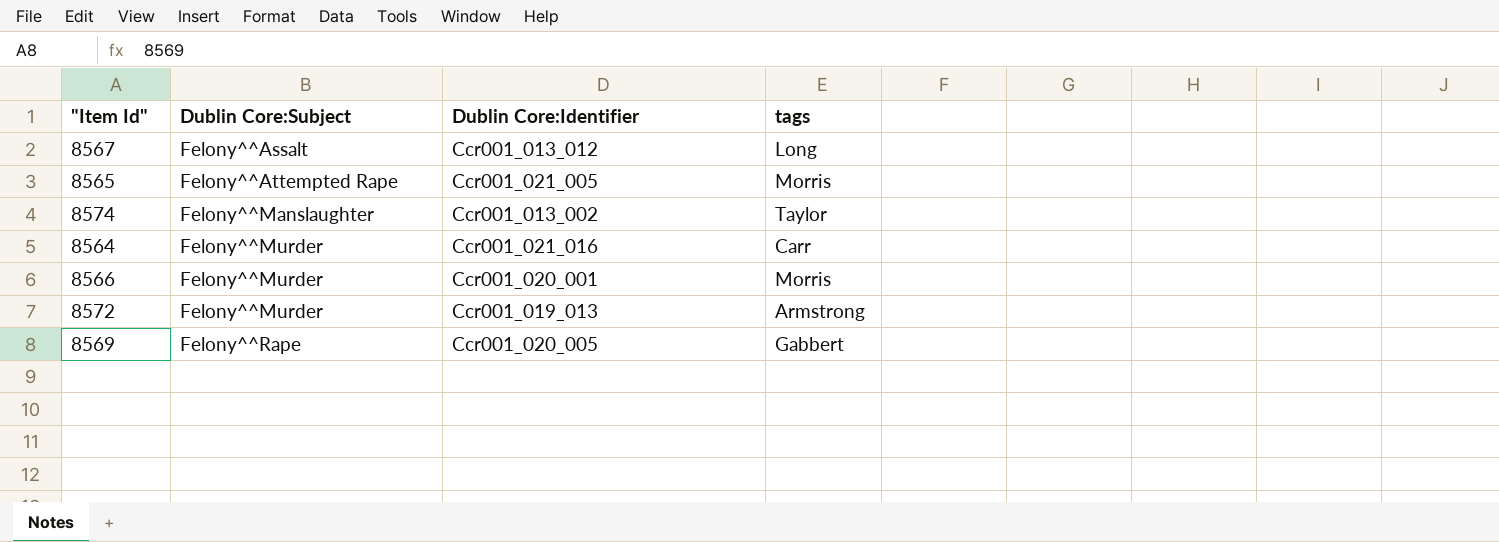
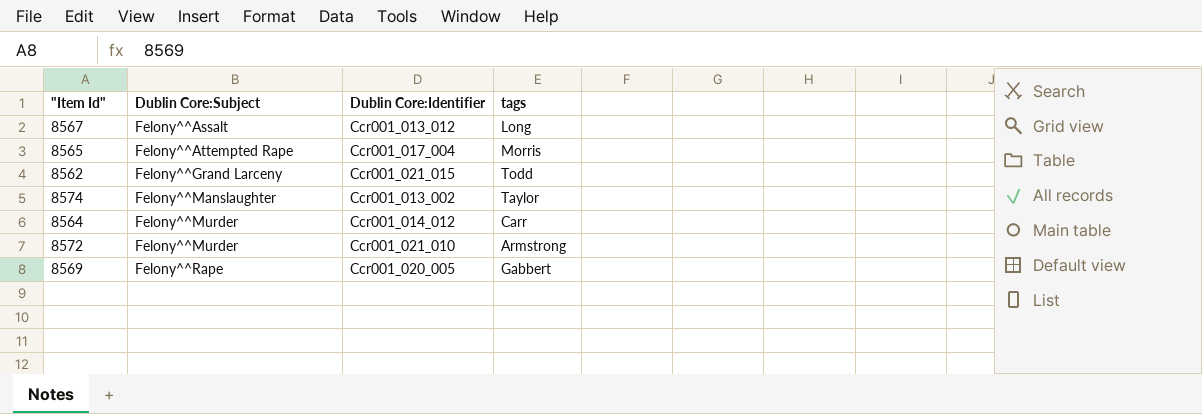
row 8566: Felony^^Murder | Ccr001_020_001 | Morris -> none
8565 | Dublin Core:Identifier: Ccr001_021_005 -> Ccr001_017_004
row 8562: none -> Felony^^Grand Larceny | Ccr001_021_015 | Todd
8564 | Dublin Core:Identifier: Ccr001_021_016 -> Ccr001_014_012
8572 | Dublin Core:Identifier: Ccr001_019_013 -> Ccr001_021_010

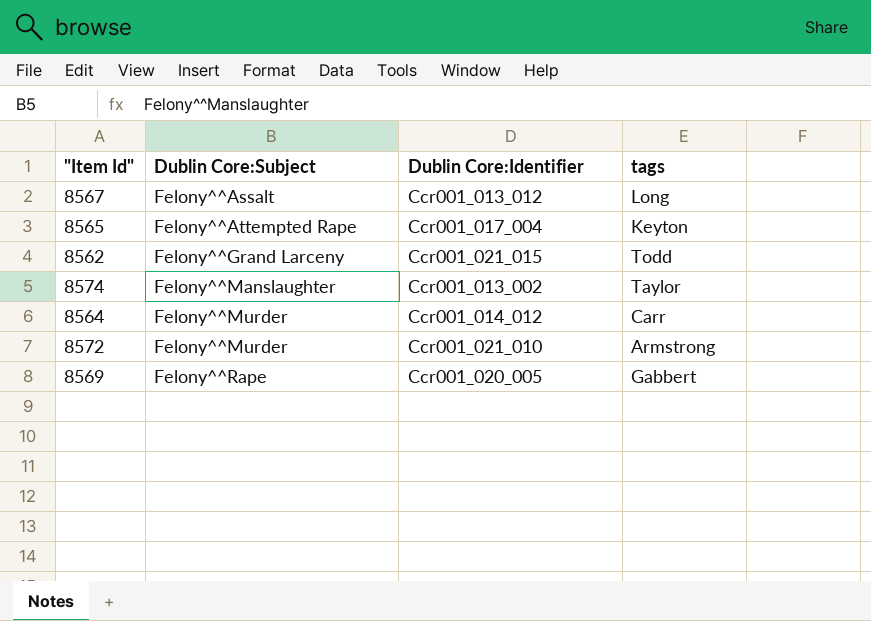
8565 | tags: Morris -> Keyton

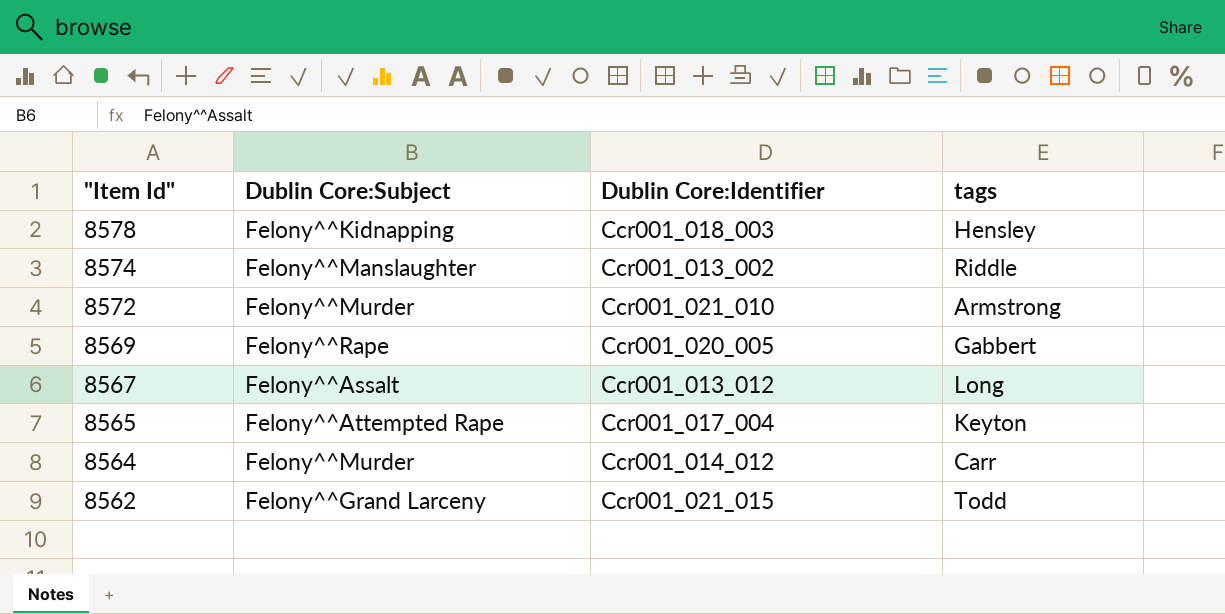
row order: Dublin Core:Subject ascending -> "Item Id" descending
row 8578: none -> Felony^^Kidnapping | Ccr001_018_003 | Hensley
8574 | tags: Taylor -> Riddle

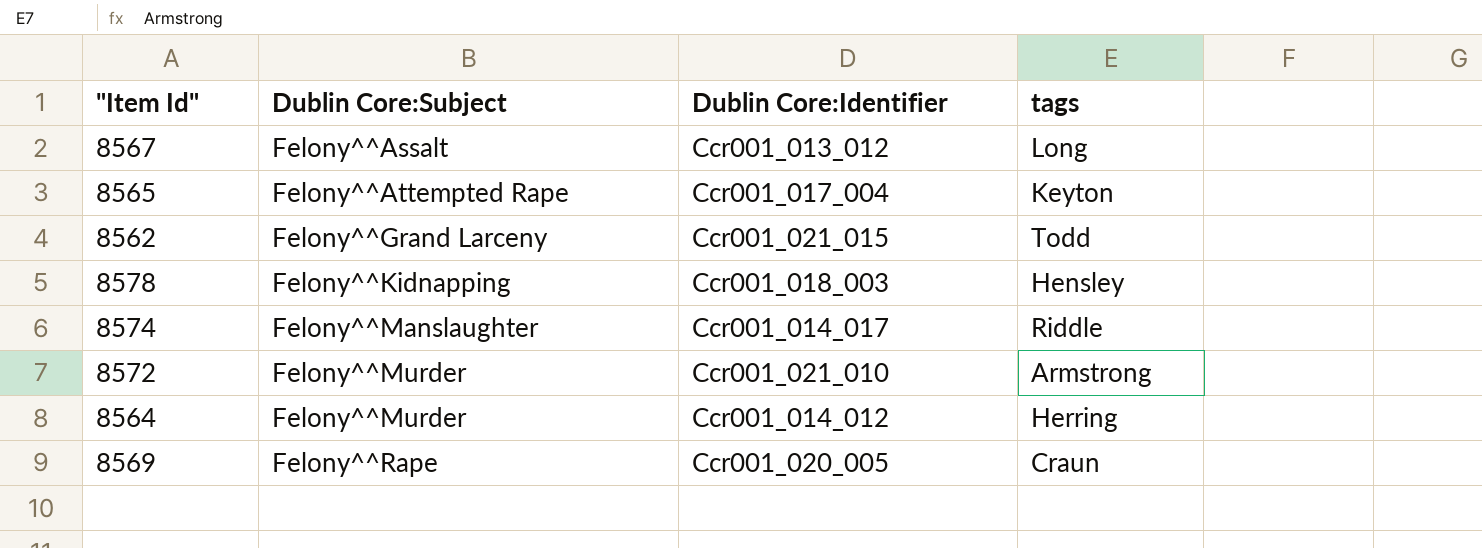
row order: "Item Id" descending -> Dublin Core:Subject ascending
8574 | Dublin Core:Identifier: Ccr001_013_002 -> Ccr001_014_017
8564 | tags: Carr -> Herring
8569 | tags: Gabbert -> Craun

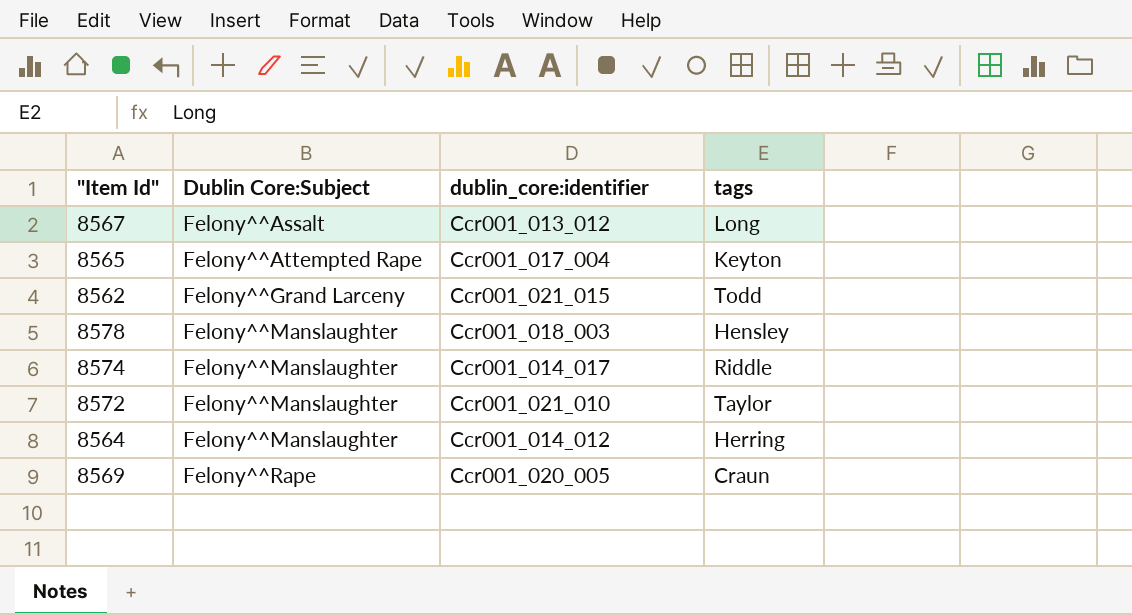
column name: Dublin Core:Identifier -> dublin_core:identifier
8578 | Dublin Core:Subject: Felony^^Kidnapping -> Felony^^Manslaughter
8572 | Dublin Core:Subject: Felony^^Murder -> Felony^^Manslaughter
8572 | tags: Armstrong -> Taylor
8564 | Dublin Core:Subject: Felony^^Murder -> Felony^^Manslaughter

